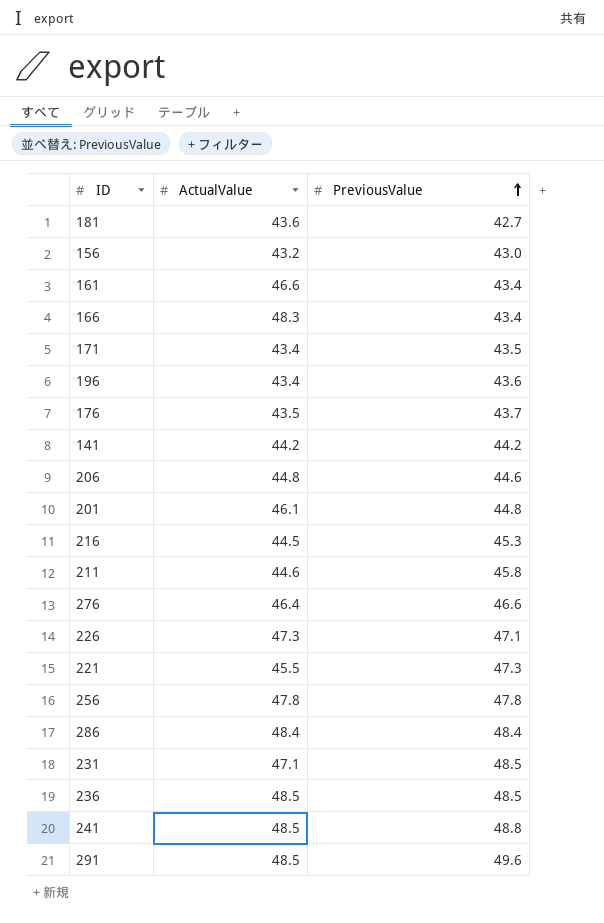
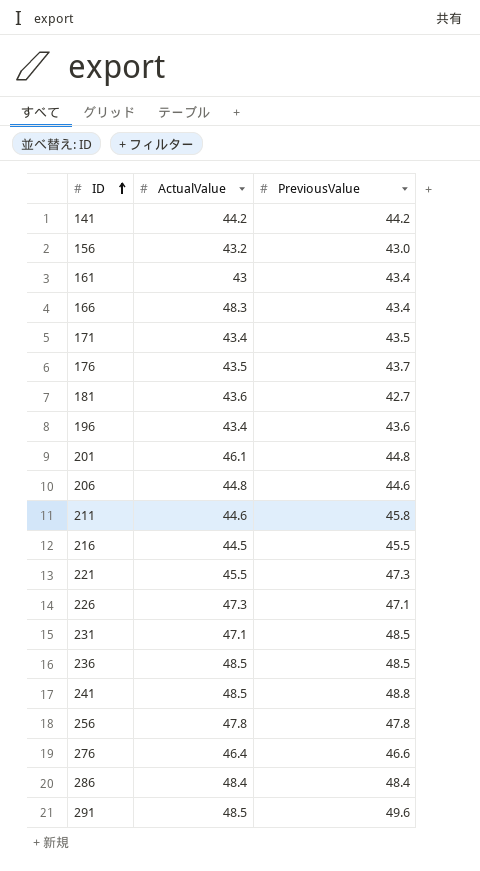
row order: PreviousValue ascending -> ID ascending
161 | ActualValue: 46.6 -> 43
216 | PreviousValue: 45.3 -> 45.5

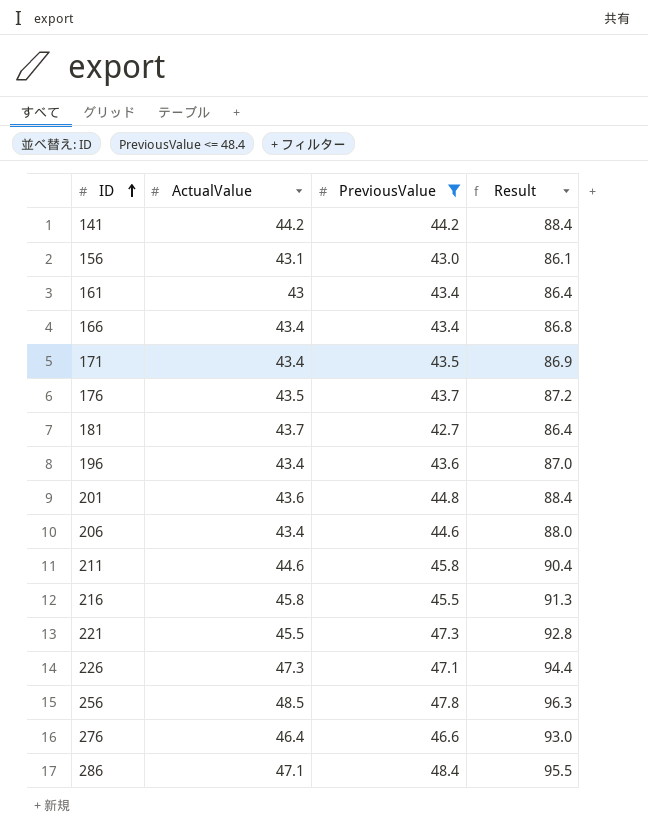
filter: none -> PreviousValue <= 48.4
column Result | formula: none -> [ActualValue] + [PreviousValue]
156 | ActualValue: 43.2 -> 43.1
166 | ActualValue: 48.3 -> 43.4
181 | ActualValue: 43.6 -> 43.7
201 | ActualValue: 46.1 -> 43.6
206 | ActualValue: 44.8 -> 43.4
216 | ActualValue: 44.5 -> 45.8
256 | ActualValue: 47.8 -> 48.5
286 | ActualValue: 48.4 -> 47.1

